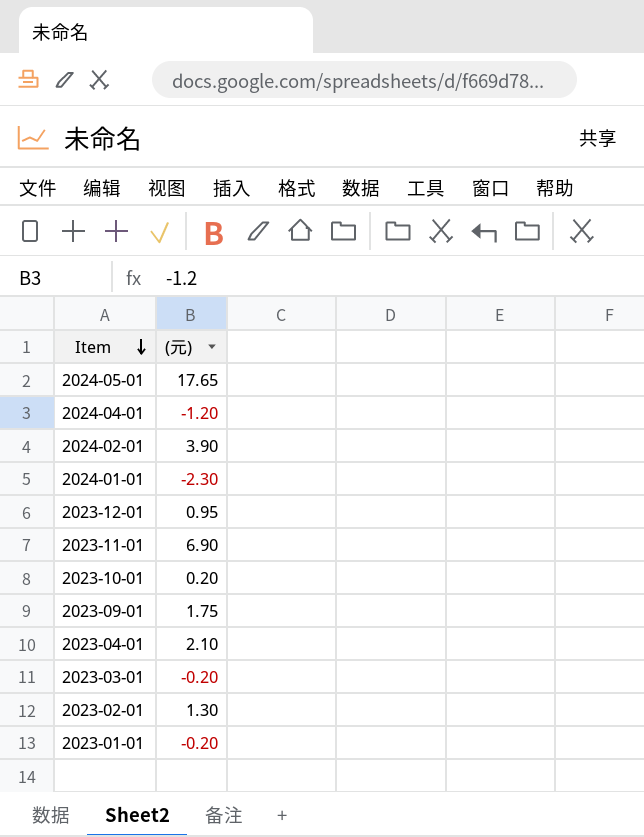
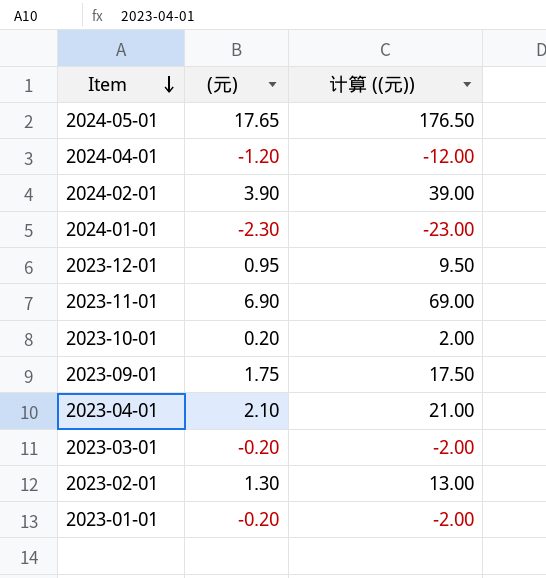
column 计算 ((元)) | formula: none -> [(元)] * 10

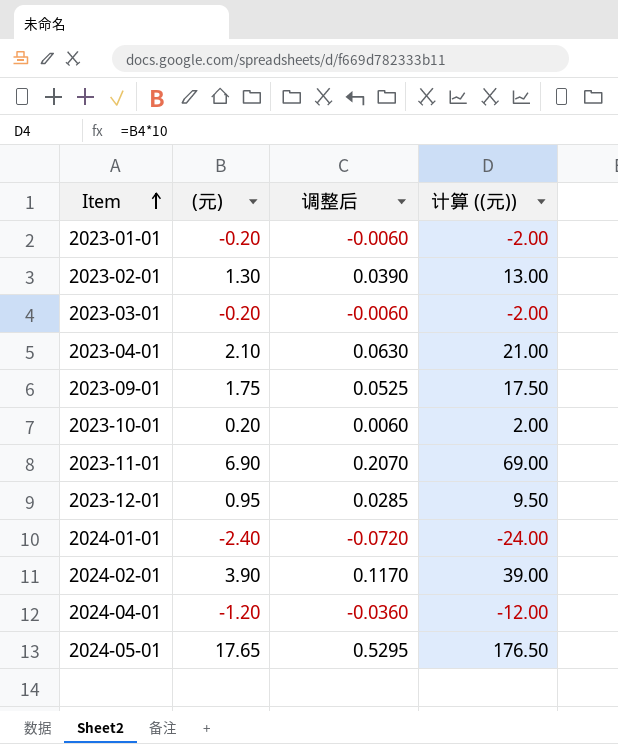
row order: Item descending -> Item ascending
column 调整后 | formula: none -> [(元)] * 0.03
2024-01-01 | (元): -2.30 -> -2.40
2024-01-01 | 计算 ((元)): -23.00 -> -24.00

